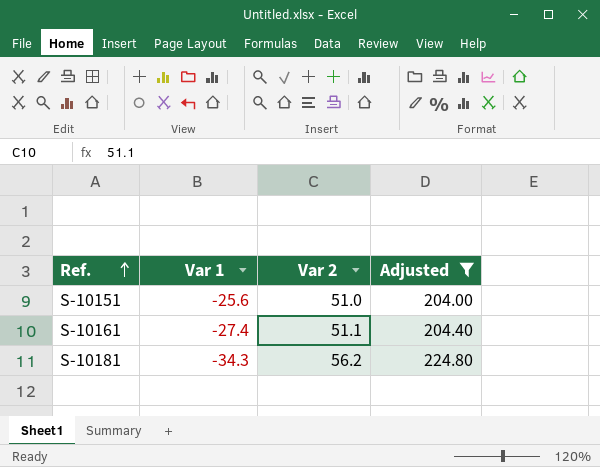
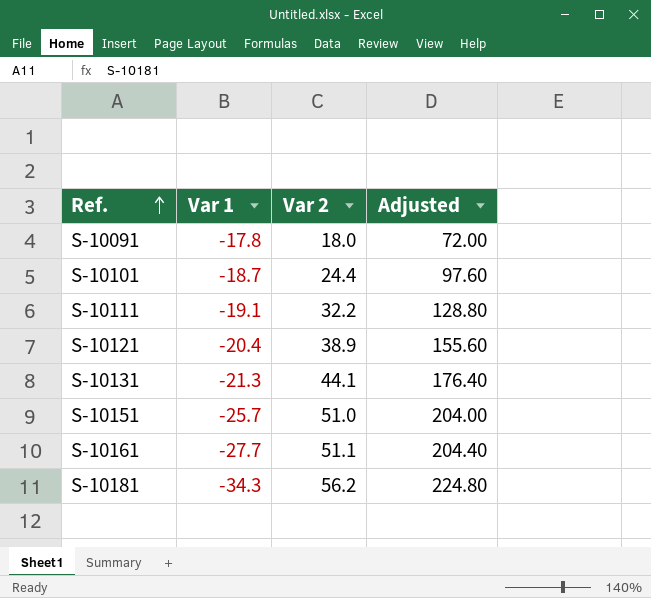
filter: Adjusted >= 204.00 -> none
S-10151 | Var 1: -25.6 -> -25.7
S-10161 | Var 1: -27.4 -> -27.7

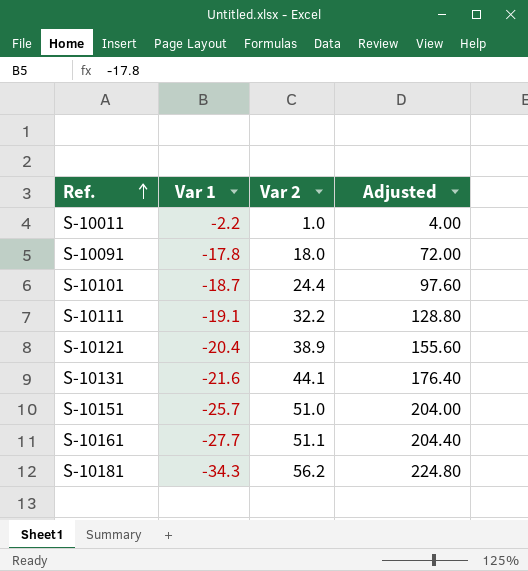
row S-10011: none -> -2.2 | 1.0 | 4.00
S-10131 | Var 1: -21.3 -> -21.6

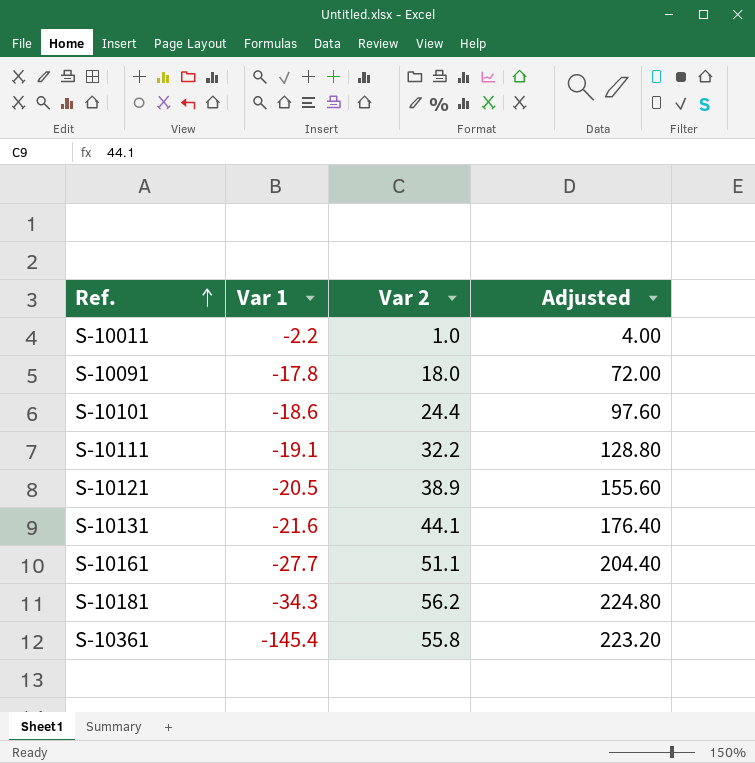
row S-10151: -25.7 | 51.0 | 204.00 -> none
S-10101 | Var 1: -18.7 -> -18.6
S-10121 | Var 1: -20.4 -> -20.5
row S-10361: none -> -145.4 | 55.8 | 223.20

